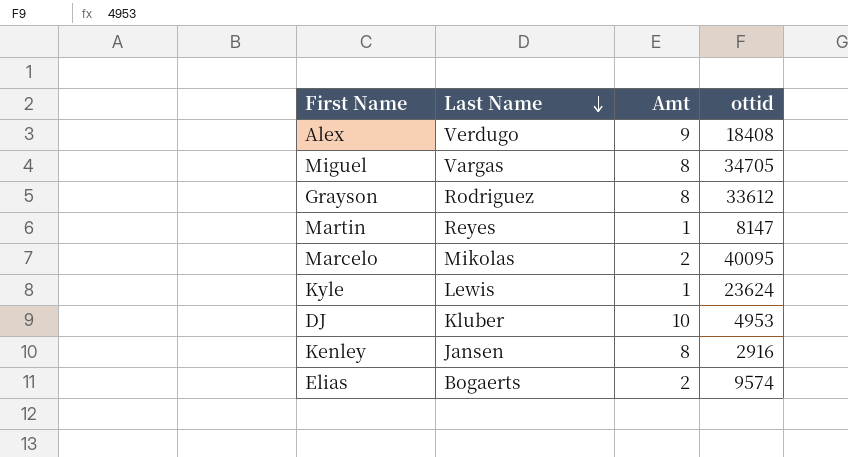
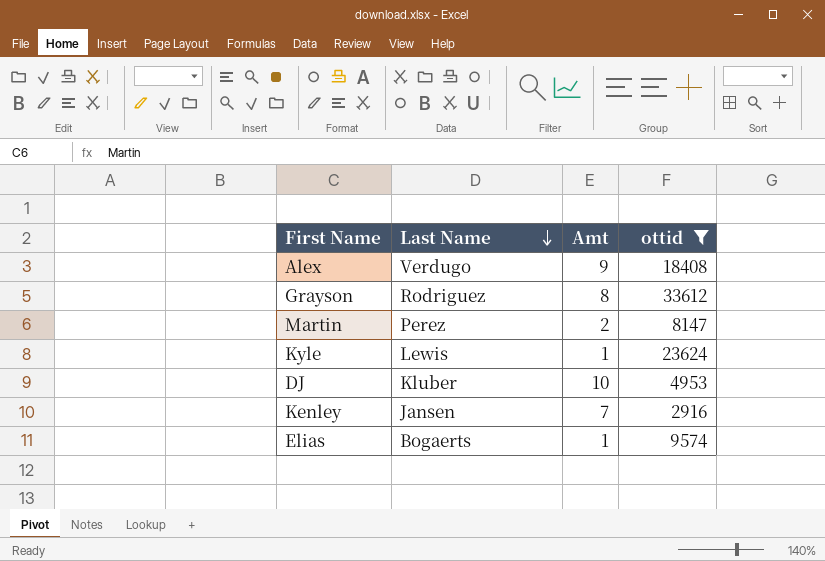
filter: none -> ottid <= 33612
Martin | Last Name: Reyes -> Perez
Martin | Amt: 1 -> 2
Kenley | Amt: 8 -> 7
Elias | Amt: 2 -> 1

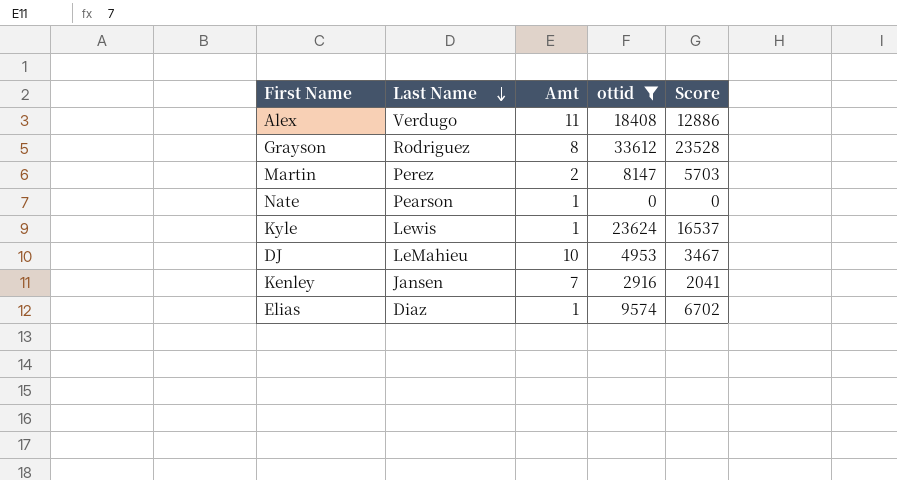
column Score | formula: none -> [ottid] * 0.7
Alex | Amt: 9 -> 11
row Nate: none -> Pearson | 1 | 0 | 0
DJ | Last Name: Kluber -> LeMahieu
Elias | Last Name: Bogaerts -> Diaz

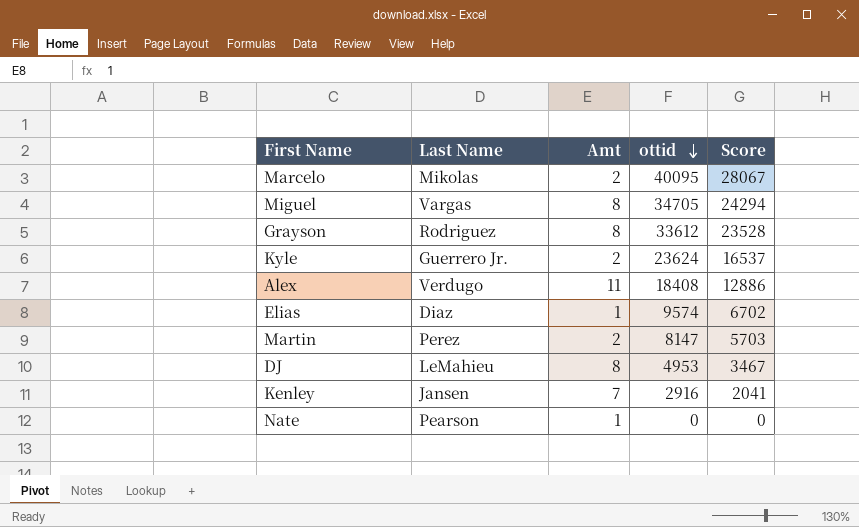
filter: ottid <= 33612 -> none
row order: Last Name descending -> ottid descending
Kyle | Last Name: Lewis -> Guerrero Jr.
Kyle | Amt: 1 -> 2
DJ | Amt: 10 -> 8

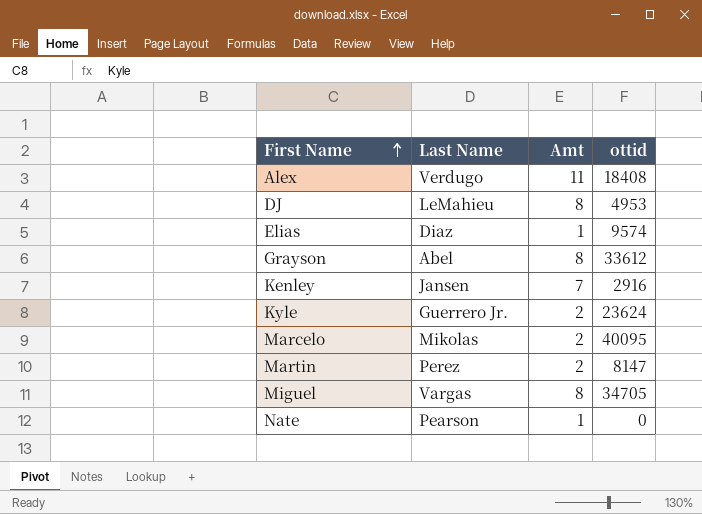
row order: ottid descending -> First Name ascending
column Score | formula: [ottid] * 0.7 -> none
Grayson | Last Name: Rodriguez -> Abel

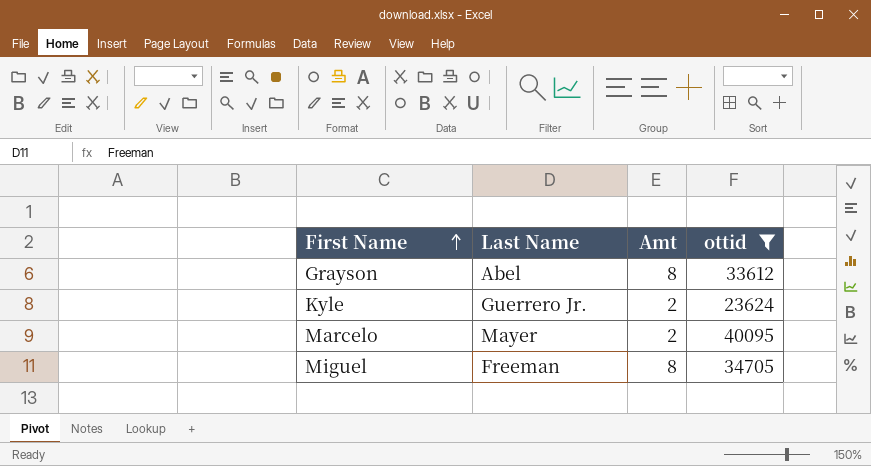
filter: none -> ottid >= 23624
Marcelo | Last Name: Mikolas -> Mayer
Miguel | Last Name: Vargas -> Freeman

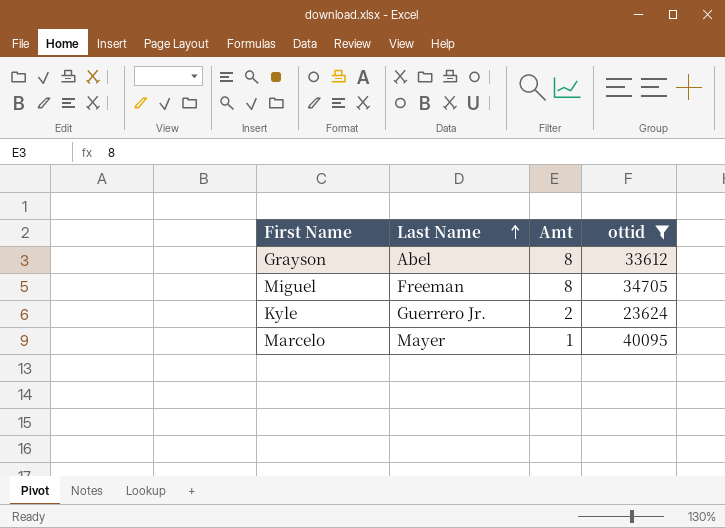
row order: First Name ascending -> Last Name ascending
Marcelo | Amt: 2 -> 1

